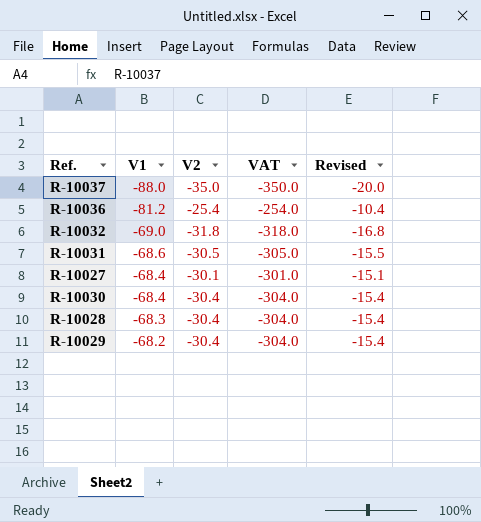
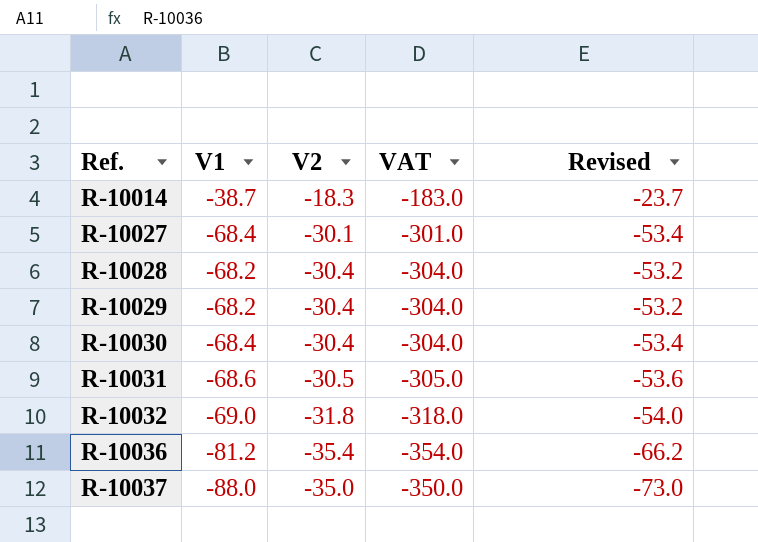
row order: V1 ascending -> Ref. ascending
column Revised | formula: [V2] + 15 -> [V1] + 15
row R-10014: none -> -38.7 | -18.3 | -183.0 | -23.7
R-10028 | V1: -68.3 -> -68.2
R-10036 | V2: -25.4 -> -35.4
R-10036 | VAT: -254.0 -> -354.0

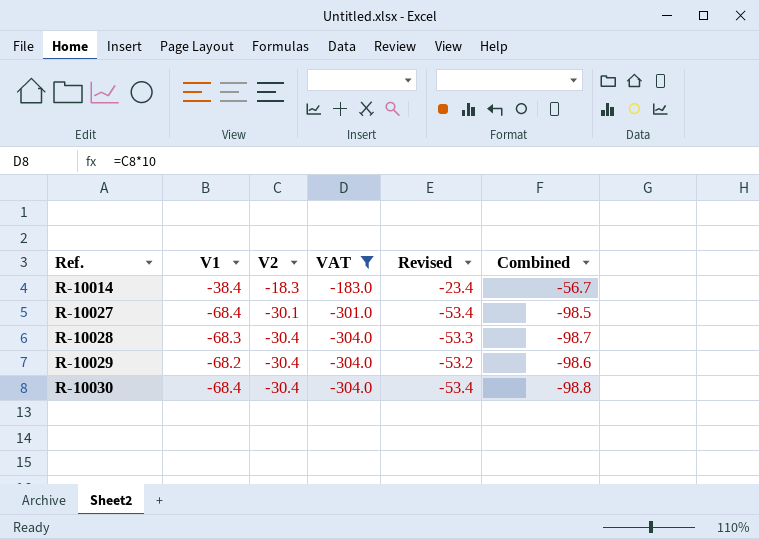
filter: none -> VAT >= -304.0
column Combined | formula: none -> [V1] + [V2]
R-10014 | V1: -38.7 -> -38.4
R-10014 | Revised: -23.7 -> -23.4
R-10028 | V1: -68.2 -> -68.3
R-10028 | Revised: -53.2 -> -53.3

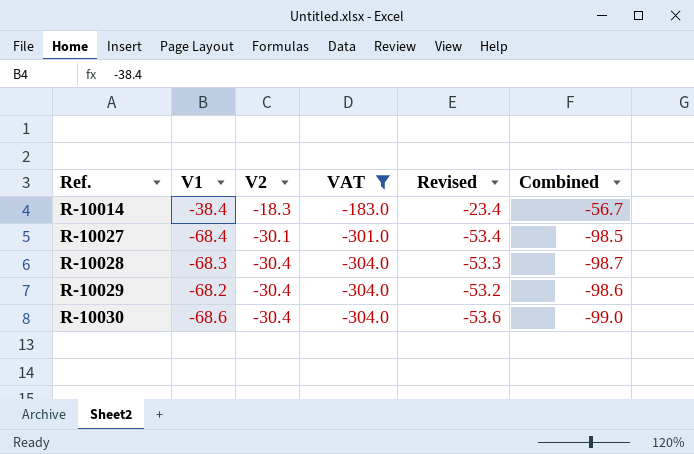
R-10030 | V1: -68.4 -> -68.6
R-10030 | Revised: -53.4 -> -53.6
R-10030 | Combined: -98.8 -> -99.0

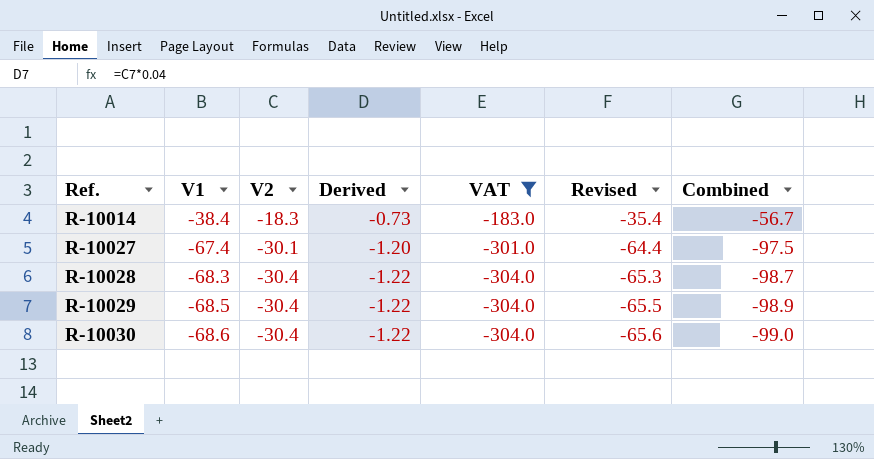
column Derived | formula: none -> [V2] * 0.04
column Revised | formula: [V1] + 15 -> [V1] + 3
R-10027 | V1: -68.4 -> -67.4
R-10027 | Combined: -98.5 -> -97.5
R-10029 | V1: -68.2 -> -68.5
R-10029 | Combined: -98.6 -> -98.9

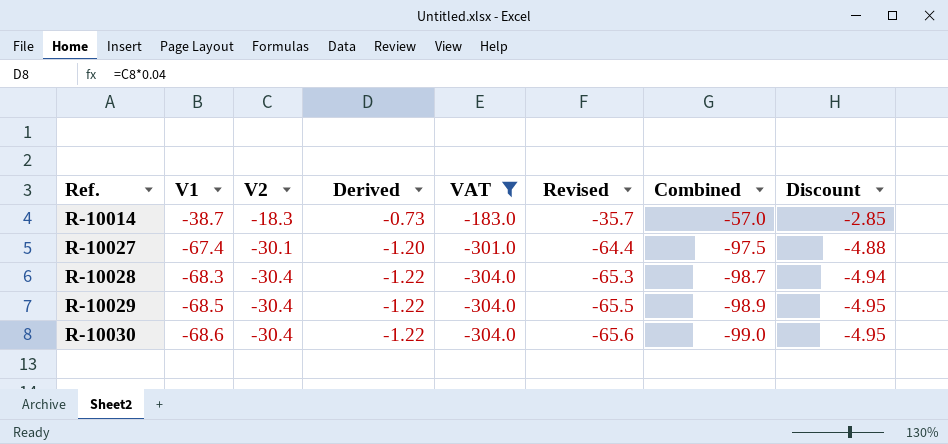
column Discount | formula: none -> [Combined] * 0.05
R-10014 | V1: -38.4 -> -38.7
R-10014 | Revised: -35.4 -> -35.7
R-10014 | Combined: -56.7 -> -57.0

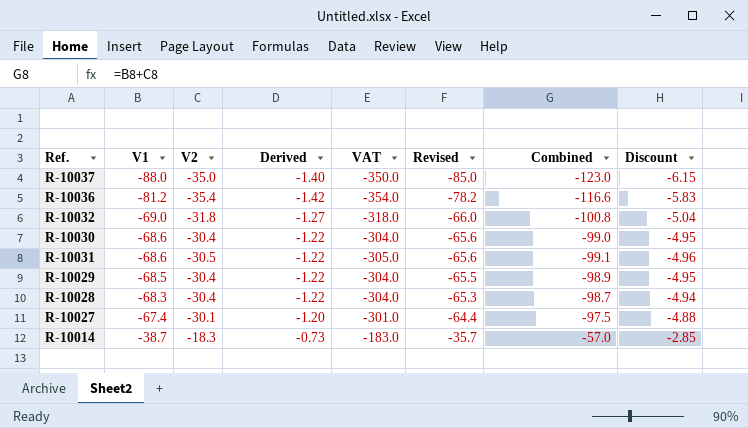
filter: VAT >= -304.0 -> none
row order: Ref. ascending -> V1 ascending

